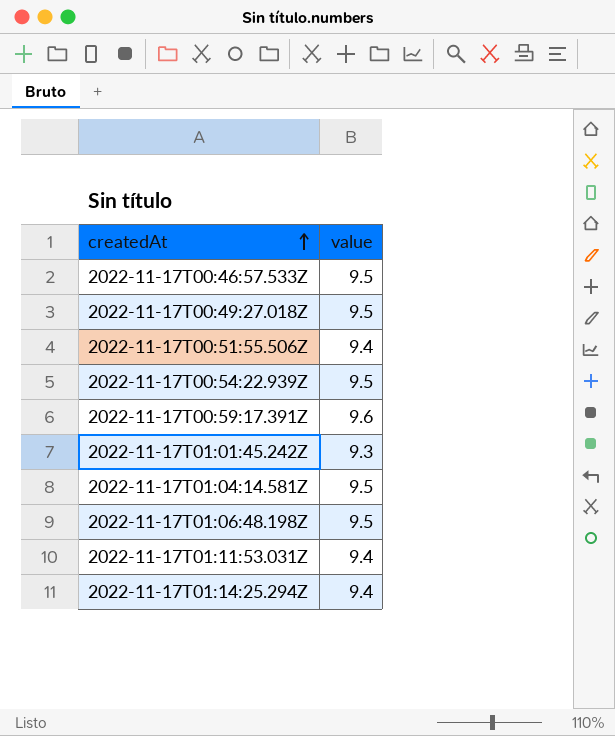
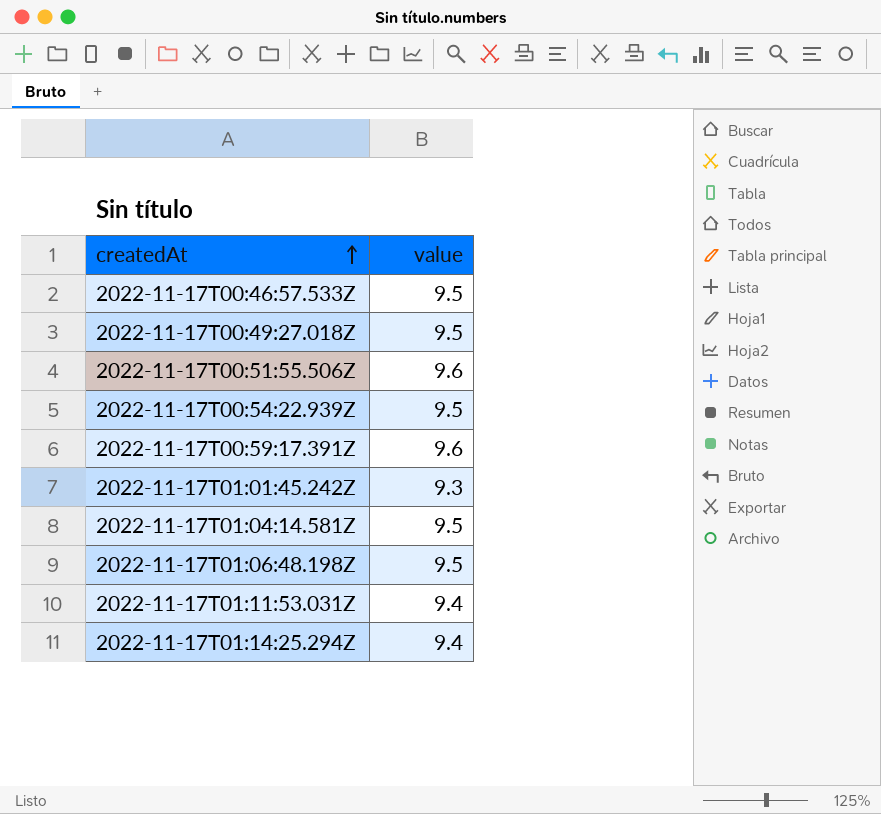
2022-11-17T00:51:55.506Z | value: 9.4 -> 9.6

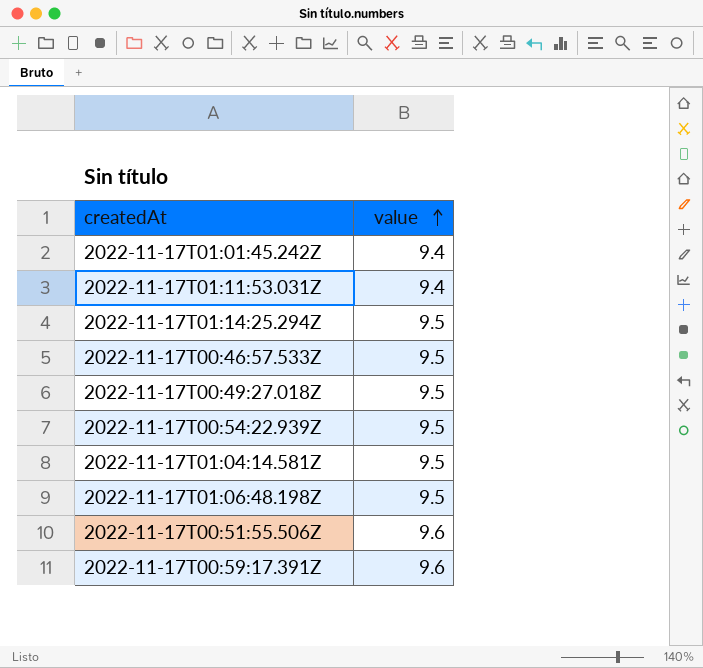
row order: createdAt ascending -> value ascending
2022-11-17T01:01:45.242Z | value: 9.3 -> 9.4
2022-11-17T01:14:25.294Z | value: 9.4 -> 9.5

